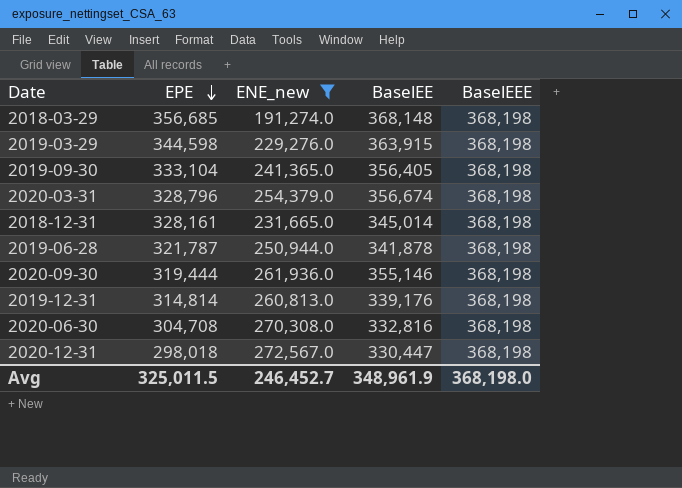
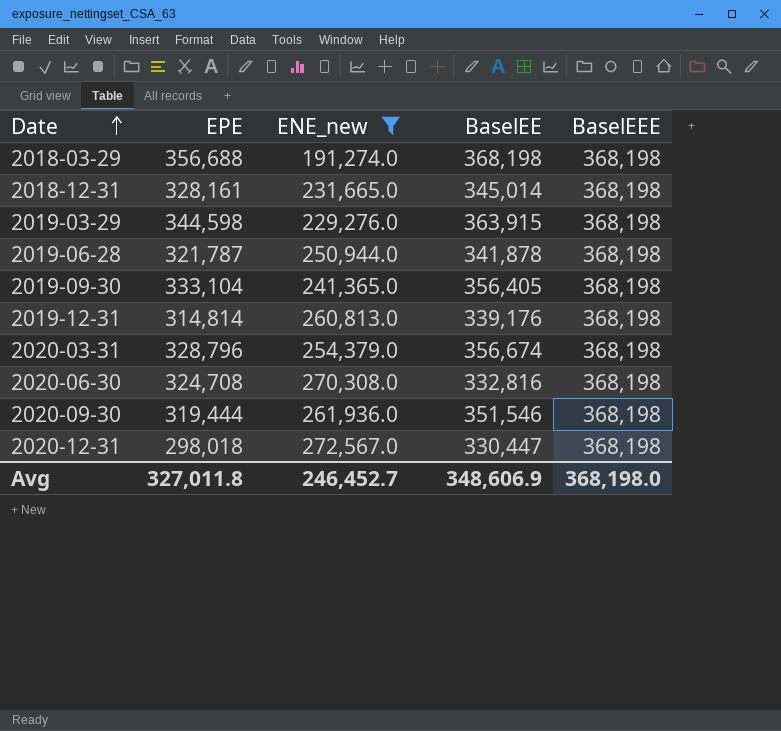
row order: EPE descending -> Date ascending
2018-03-29 | EPE: 356,685 -> 356,688
2018-03-29 | BaselEE: 368,148 -> 368,198
2020-06-30 | EPE: 304,708 -> 324,708
2020-09-30 | BaselEE: 355,146 -> 351,546
Avg | EPE: 325,011.5 -> 327,011.8
Avg | BaselEE: 348,961.9 -> 348,606.9

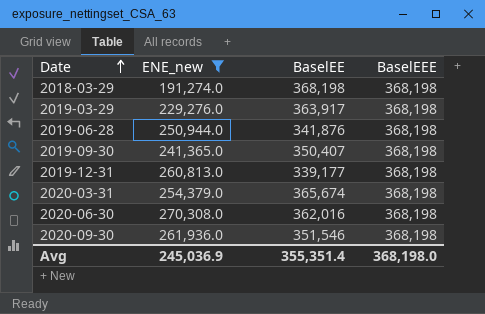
column EPE | position: 2 -> none
row 2018-12-31: 328,161 | 231,665.0 | 345,014 | 368,198 -> none
row 2020-12-31: 298,018 | 272,567.0 | 330,447 | 368,198 -> none
2019-03-29 | BaselEE: 363,915 -> 363,917
2019-06-28 | BaselEE: 341,878 -> 341,876
2019-09-30 | BaselEE: 356,405 -> 350,407
2019-12-31 | BaselEE: 339,176 -> 339,177
2020-03-31 | BaselEE: 356,674 -> 365,674
2020-06-30 | BaselEE: 332,816 -> 362,016
Avg | ENE_new: 246,452.7 -> 245,036.9
Avg | BaselEE: 348,606.9 -> 355,351.4

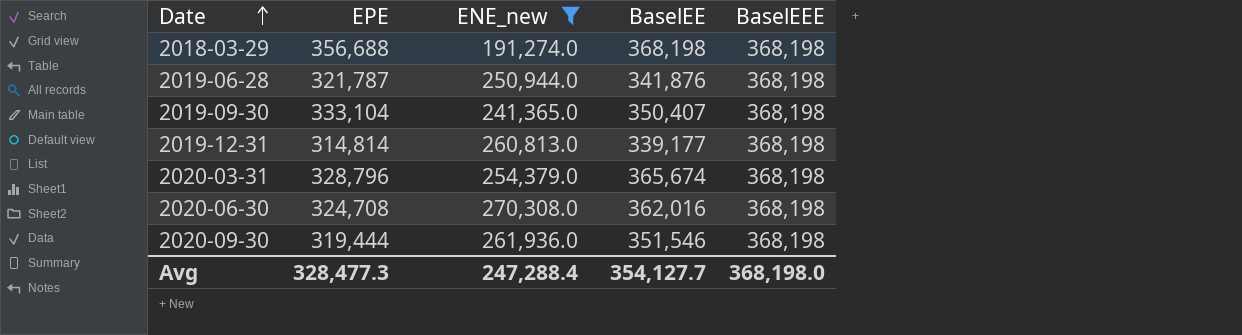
column EPE | position: none -> 2
row 2019-03-29: 229,276.0 | 363,917 | 368,198 -> none
Avg | ENE_new: 245,036.9 -> 247,288.4
Avg | BaselEE: 355,351.4 -> 354,127.7

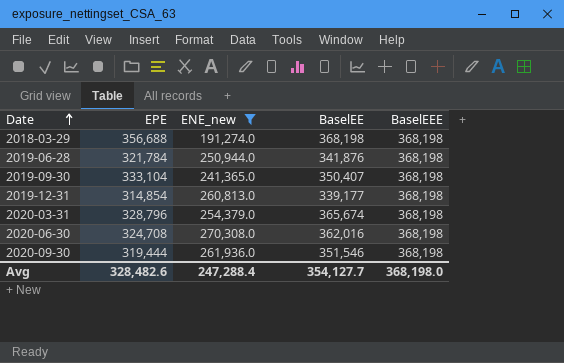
2019-06-28 | EPE: 321,787 -> 321,784
2019-12-31 | EPE: 314,814 -> 314,854
Avg | EPE: 328,477.3 -> 328,482.6

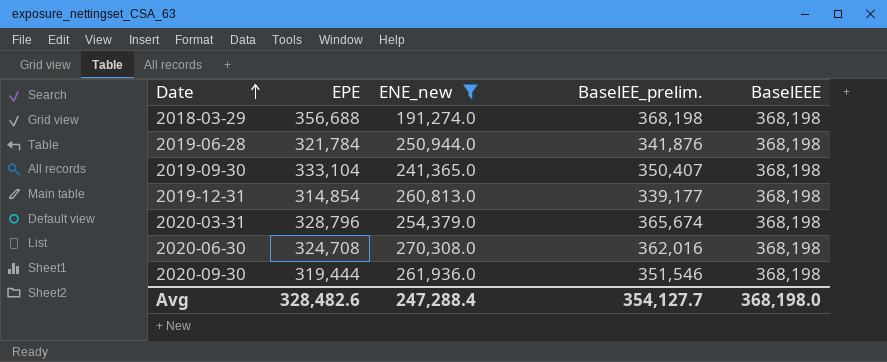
column name: BaselEE -> BaselEE_prelim.

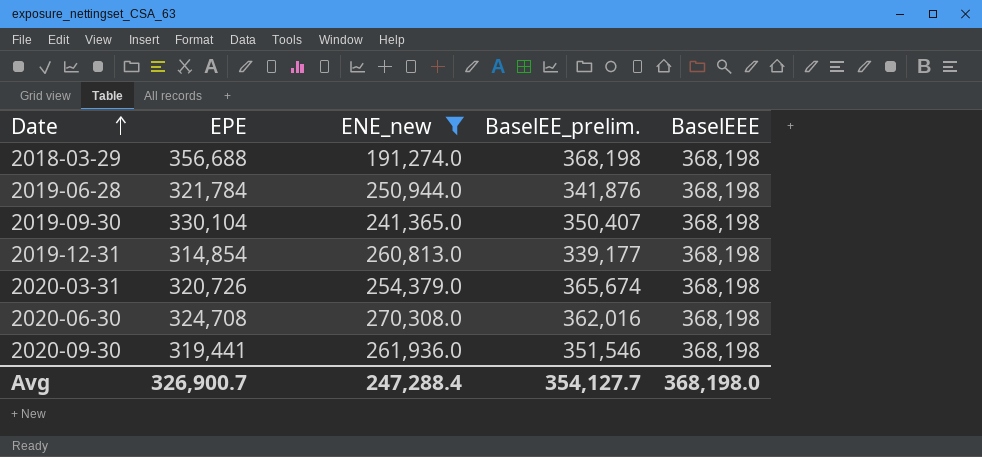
2019-09-30 | EPE: 333,104 -> 330,104
2020-03-31 | EPE: 328,796 -> 320,726
2020-09-30 | EPE: 319,444 -> 319,441
Avg | EPE: 328,482.6 -> 326,900.7

